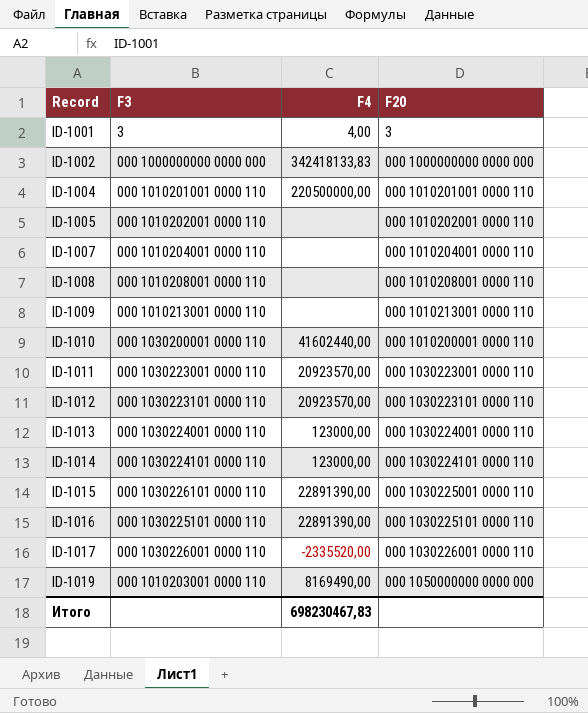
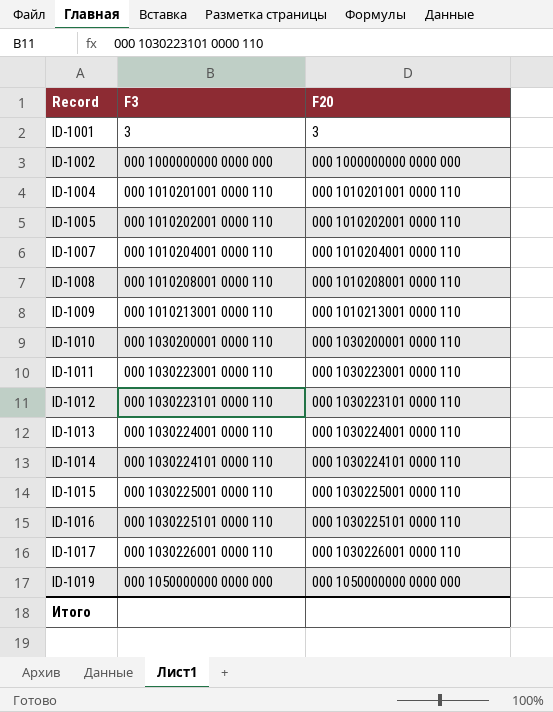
column F4 | position: 3 -> none
ID-1010 | F20: 000 1010200001 0000 110 -> 000 1030200001 0000 110
ID-1015 | F3: 000 1030226101 0000 110 -> 000 1030225001 0000 110
ID-1019 | F3: 000 1010203001 0000 110 -> 000 1050000000 0000 000

